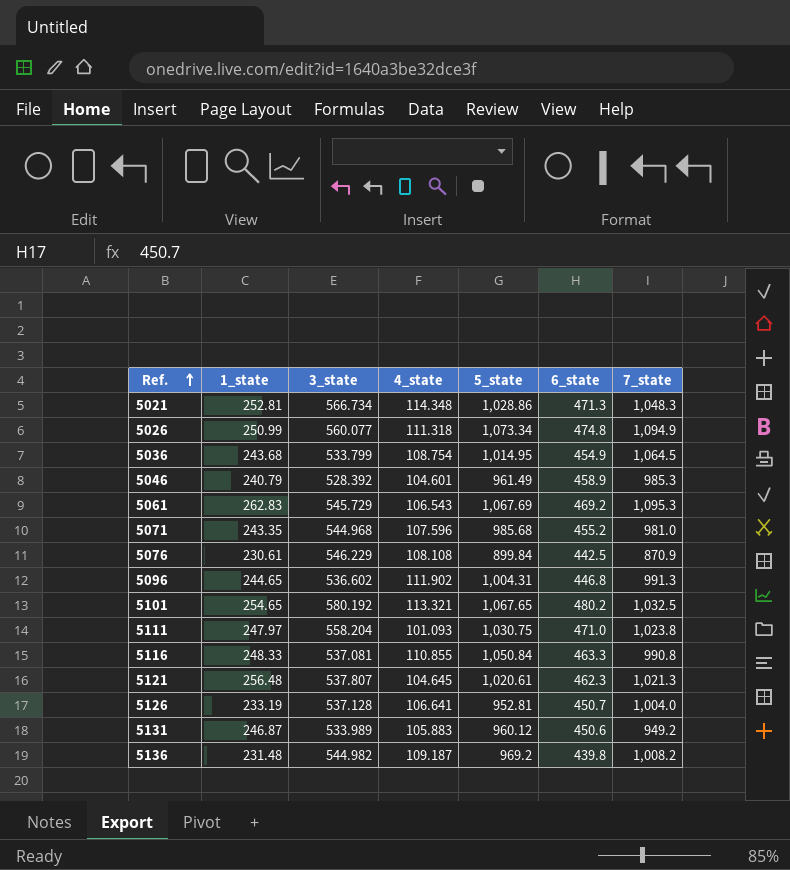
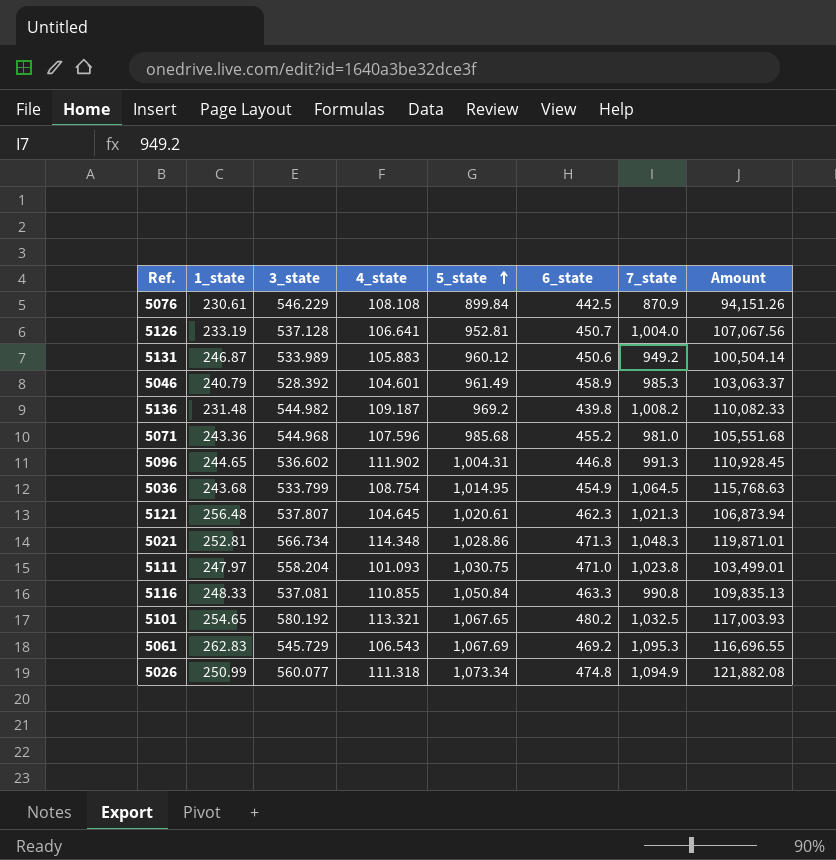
row order: Ref. ascending -> 5_state ascending
column Amount | formula: none -> [4_state] * [7_state]
5071 | 1_state: 243.35 -> 243.36

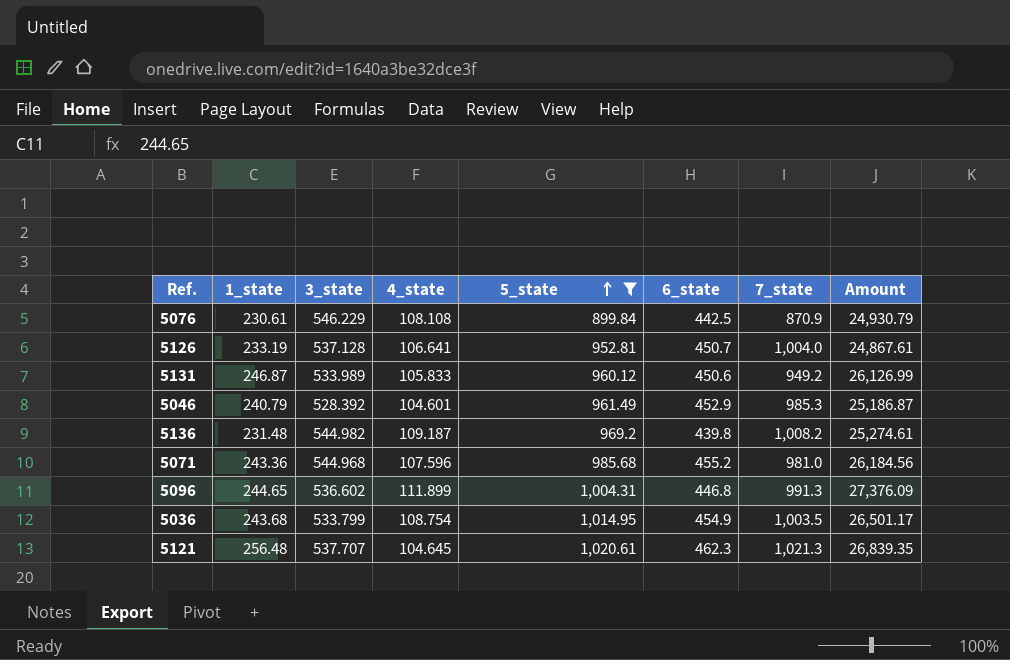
filter: none -> 5_state <= 1,020.61
column Amount | formula: [4_state] * [7_state] -> [1_state] * [4_state]
5131 | 4_state: 105.883 -> 105.833
5046 | 6_state: 458.9 -> 452.9
5096 | 4_state: 111.902 -> 111.899
5036 | 7_state: 1,064.5 -> 1,003.5
5121 | 3_state: 537.807 -> 537.707

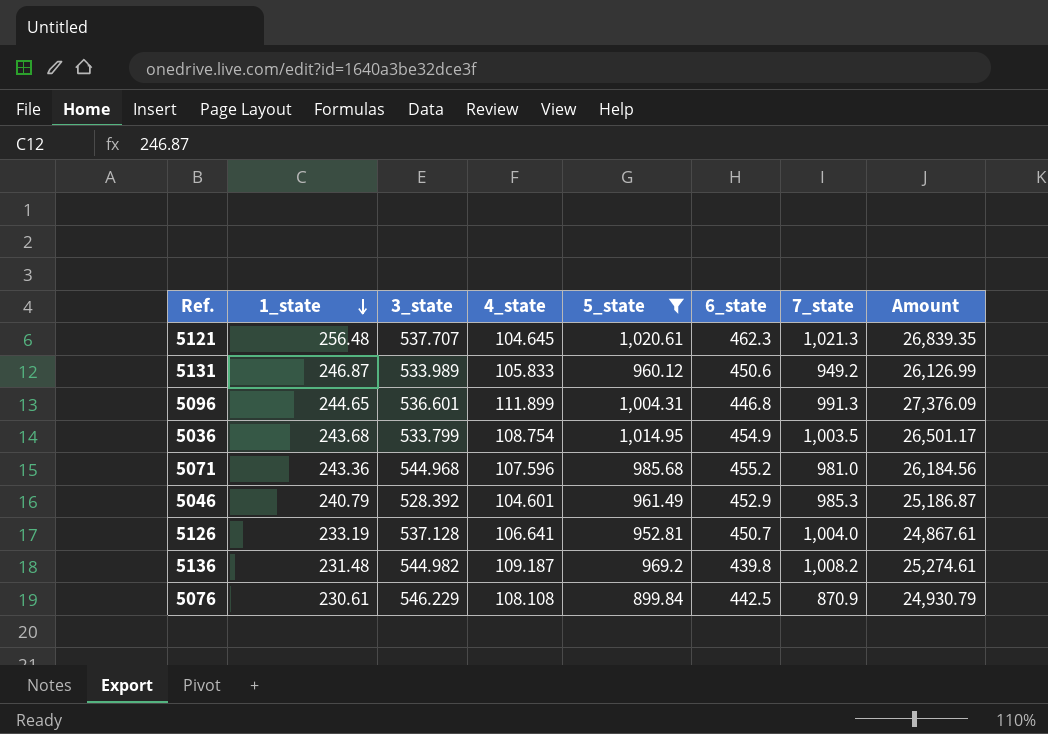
row order: 5_state ascending -> 1_state descending
5096 | 3_state: 536.602 -> 536.601

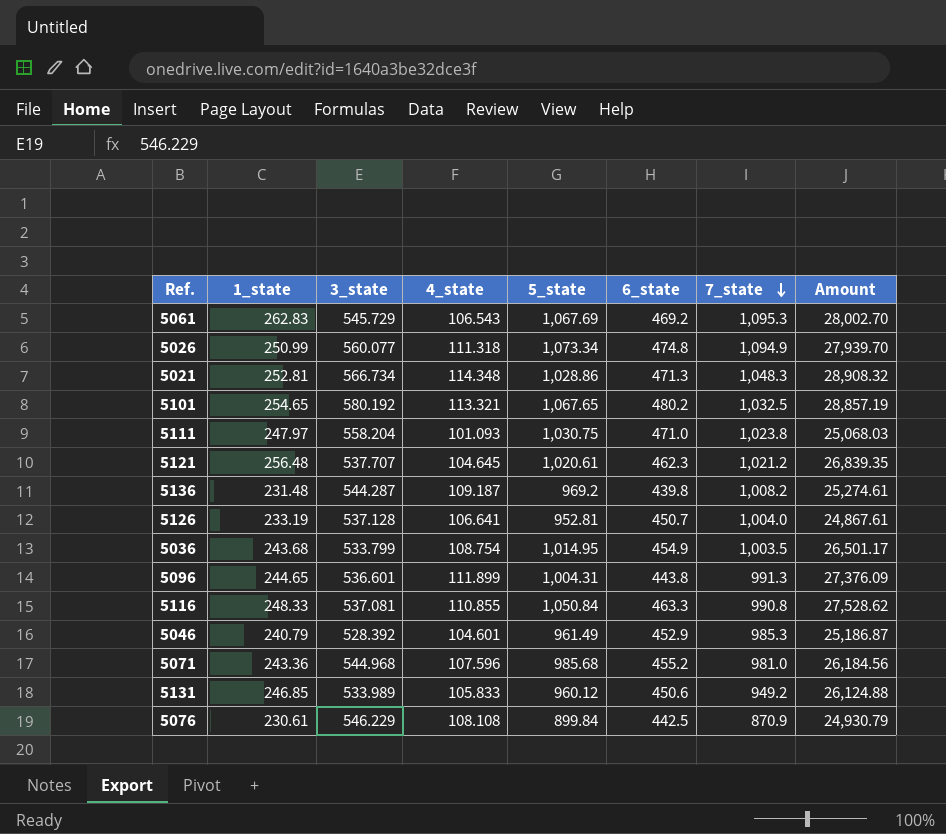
filter: 5_state <= 1,020.61 -> none
row order: 1_state descending -> 7_state descending
5121 | 7_state: 1,021.3 -> 1,021.2
5136 | 3_state: 544.982 -> 544.287
5096 | 6_state: 446.8 -> 443.8
5131 | 1_state: 246.87 -> 246.85
5131 | Amount: 26,126.99 -> 26,124.88

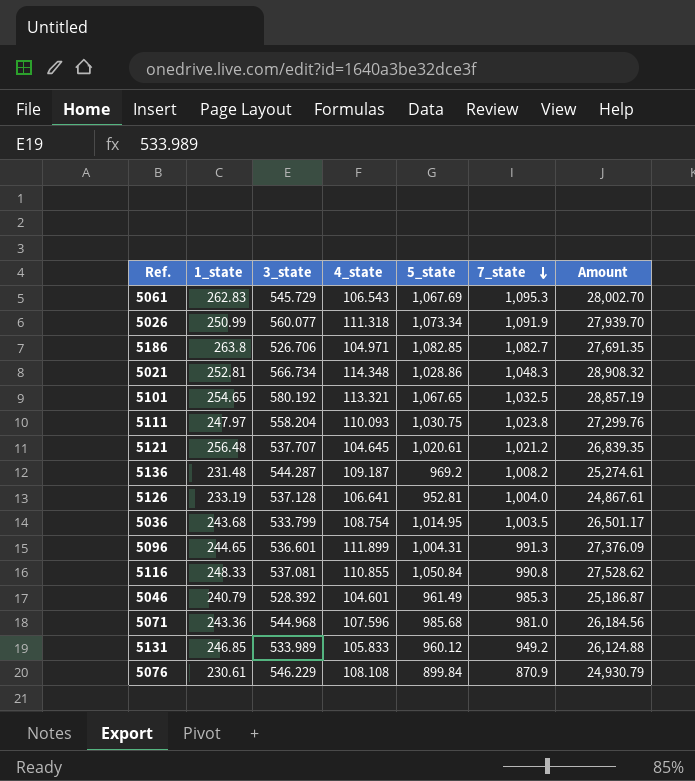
column 6_state | position: 6 -> none
5026 | 7_state: 1,094.9 -> 1,091.9
row 5186: none -> 263.8 | 526.706 | 104.971 | 1,082.85 | 1,082.7 | 27,691.35
5111 | 4_state: 101.093 -> 110.093
5111 | Amount: 25,068.03 -> 27,299.76

